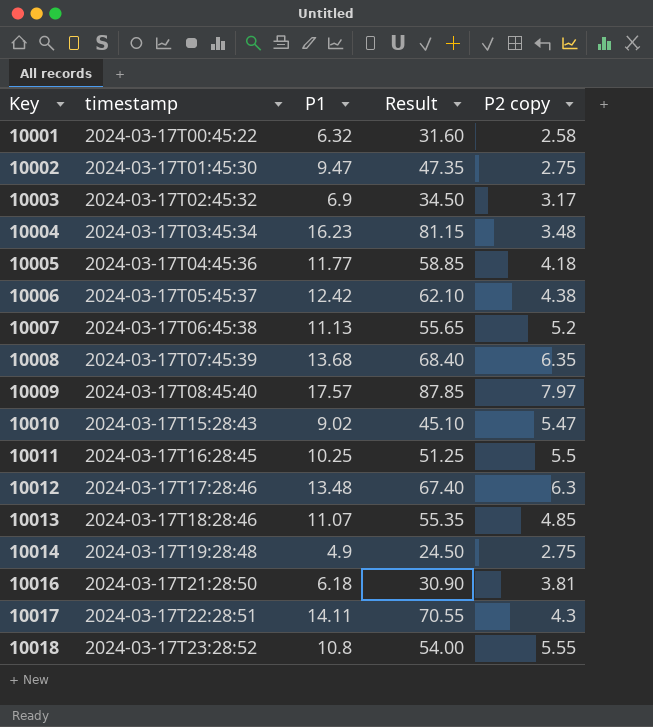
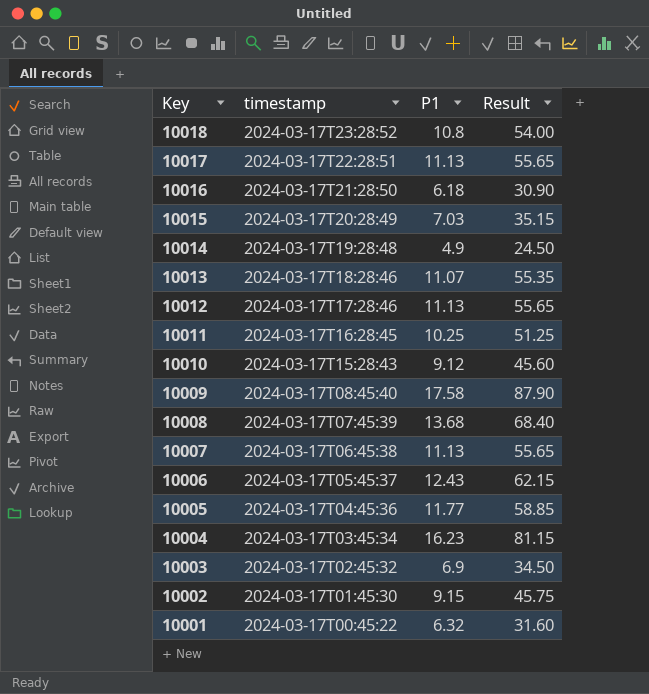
row order: Key ascending -> Key descending
column P2 copy | position: 5 -> none
10017 | P1: 14.11 -> 11.13
10017 | Result: 70.55 -> 55.65
row 10015: none -> 2024-03-17T20:28:49 | 7.03 | 35.15
10012 | P1: 13.48 -> 11.13
10012 | Result: 67.40 -> 55.65
10010 | P1: 9.02 -> 9.12
10010 | Result: 45.10 -> 45.60
10009 | P1: 17.57 -> 17.58
10009 | Result: 87.85 -> 87.90
10006 | P1: 12.42 -> 12.43
10006 | Result: 62.10 -> 62.15
10002 | P1: 9.47 -> 9.15
10002 | Result: 47.35 -> 45.75

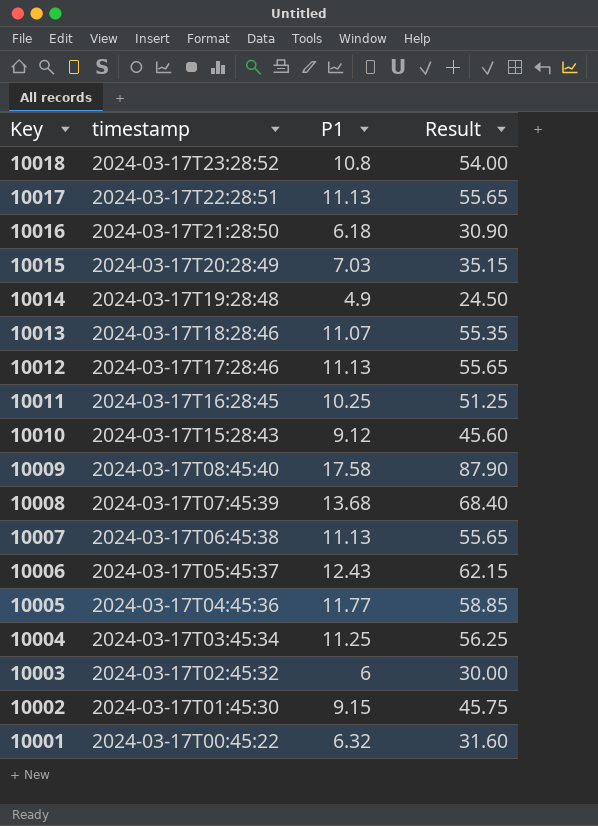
10004 | P1: 16.23 -> 11.25
10004 | Result: 81.15 -> 56.25
10003 | P1: 6.9 -> 6
10003 | Result: 34.50 -> 30.00

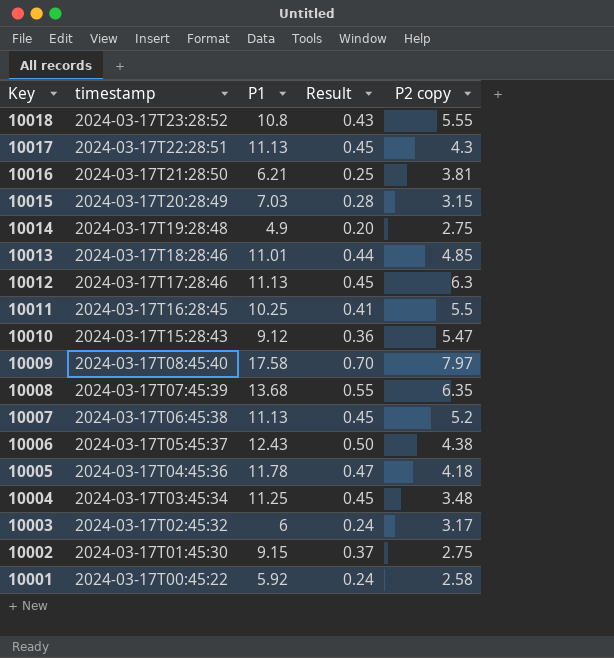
column Result | formula: [P1] * 5 -> [P1] * 0.04
column P2 copy | position: none -> 5
10016 | P1: 6.18 -> 6.21
10013 | P1: 11.07 -> 11.01
10005 | P1: 11.77 -> 11.78
10001 | P1: 6.32 -> 5.92

